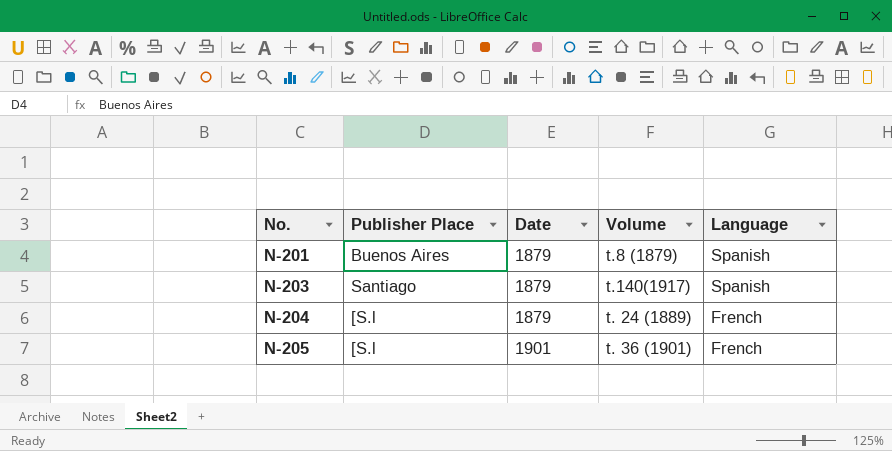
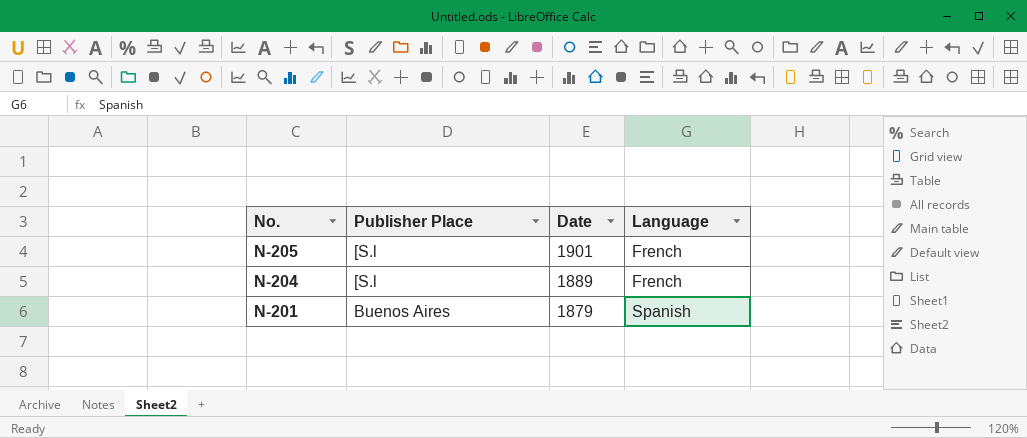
row order: No. ascending -> No. descending
column Volume | position: 4 -> none
row N-203: Santiago | 1879 | t.140(1917) | Spanish -> none
N-204 | Date: 1879 -> 1889

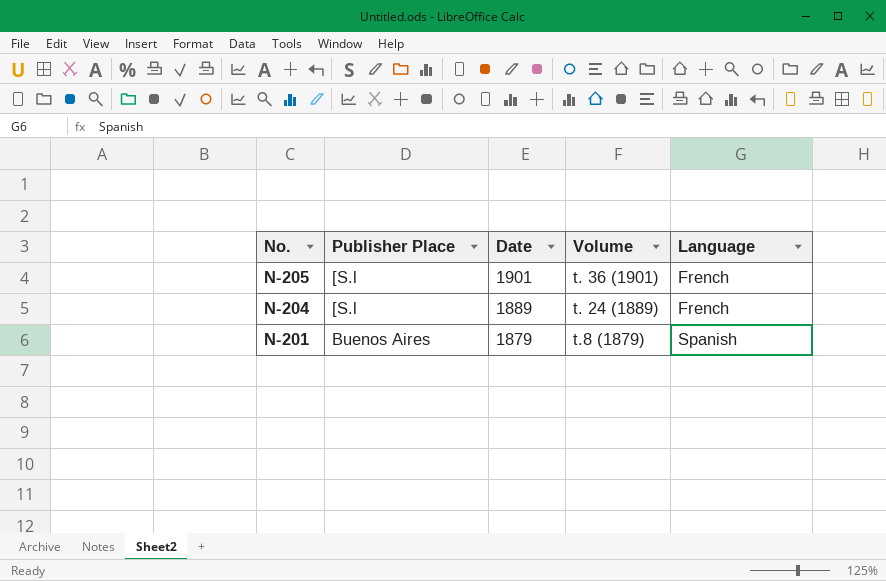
column Volume | position: none -> 4

